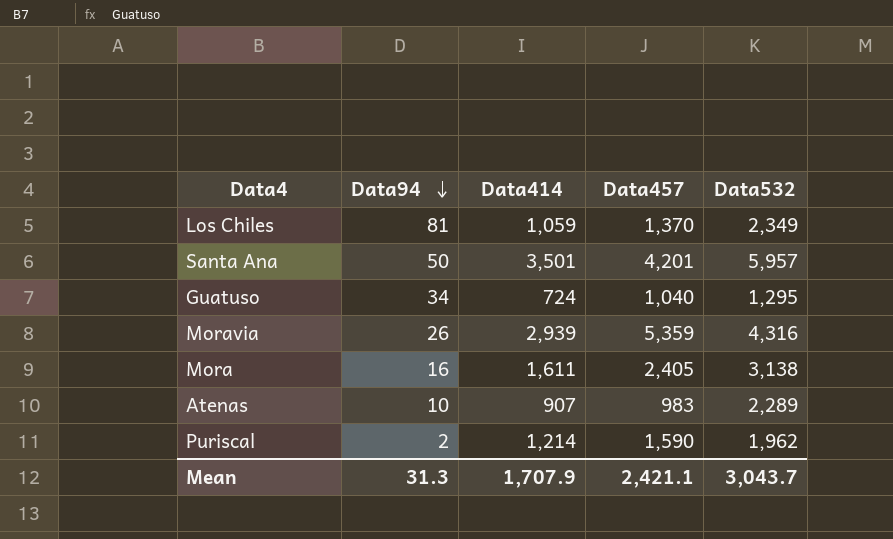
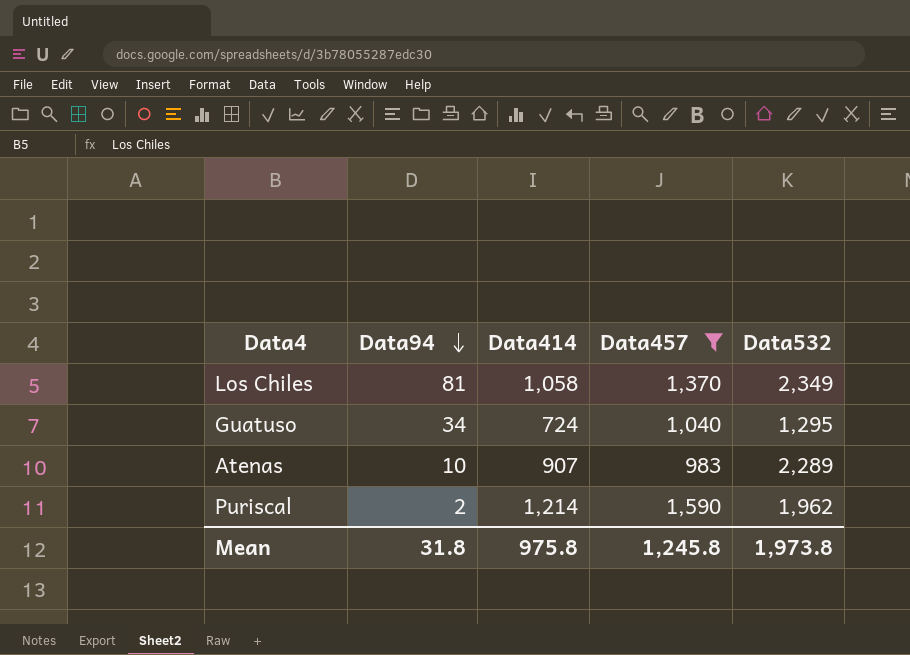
filter: none -> Data457 <= 1,590
Los Chiles | Data414: 1,059 -> 1,058
Mean | Data94: 31.3 -> 31.8
Mean | Data414: 1,707.9 -> 975.8
Mean | Data457: 2,421.1 -> 1,245.8
Mean | Data532: 3,043.7 -> 1,973.8

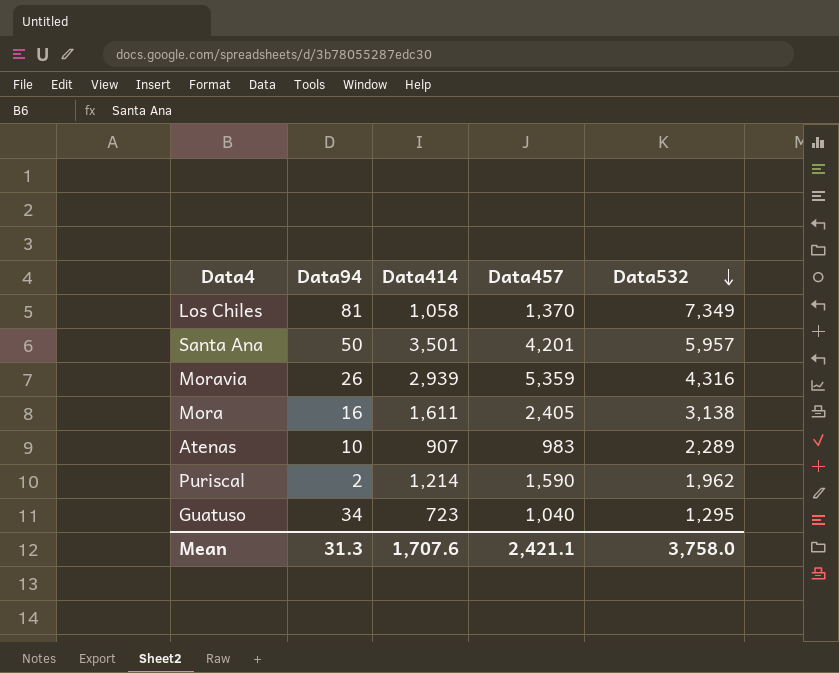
filter: Data457 <= 1,590 -> none
row order: Data94 descending -> Data532 descending
Los Chiles | Data532: 2,349 -> 7,349
Guatuso | Data414: 724 -> 723
Mean | Data94: 31.8 -> 31.3
Mean | Data414: 975.8 -> 1,707.6
Mean | Data457: 1,245.8 -> 2,421.1
Mean | Data532: 1,973.8 -> 3,758.0

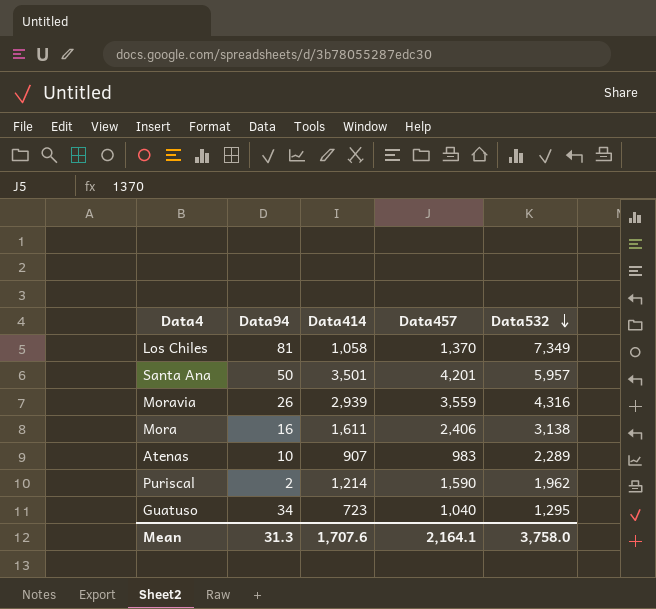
Moravia | Data457: 5,359 -> 3,559
Mora | Data457: 2,405 -> 2,406
Mean | Data457: 2,421.1 -> 2,164.1

